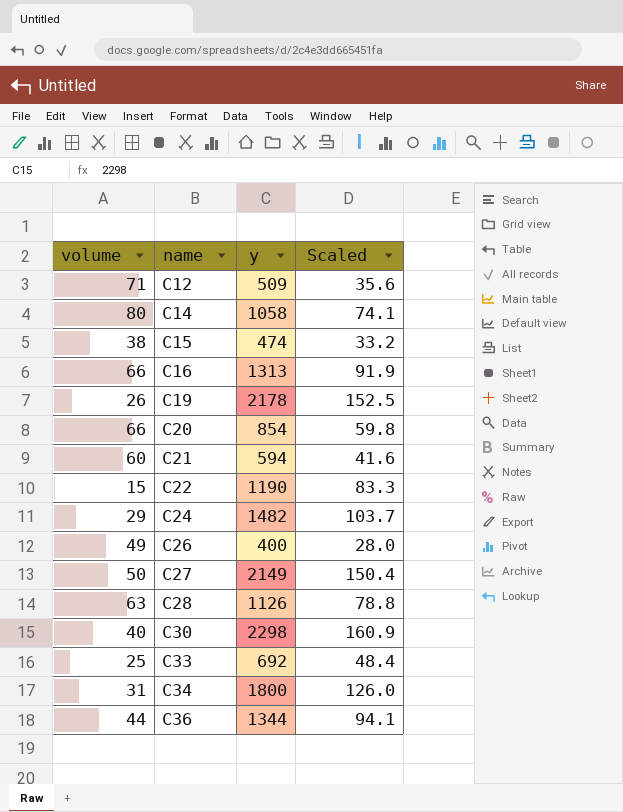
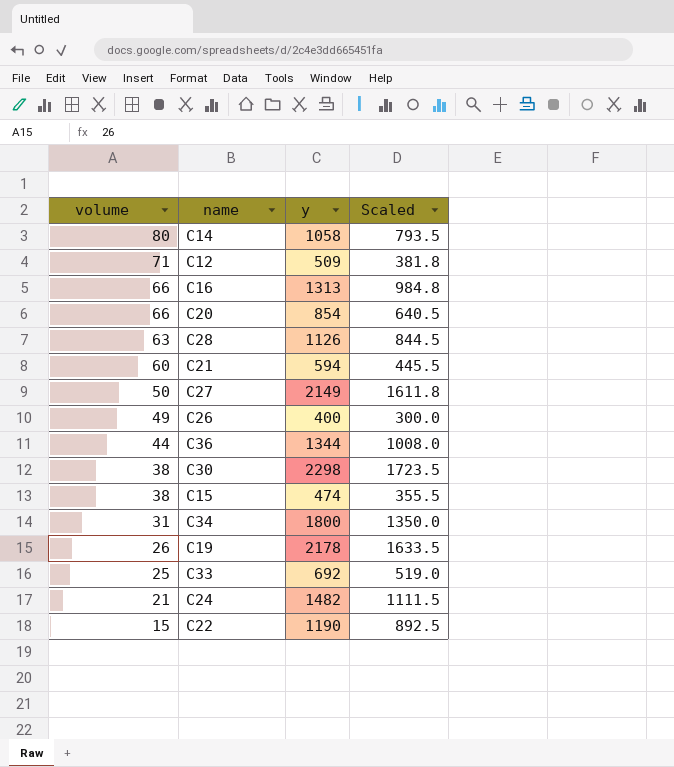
row order: name ascending -> volume descending
column Scaled | formula: [y] * 0.07 -> [y] * 0.75
C30 | volume: 40 -> 38
C24 | volume: 29 -> 21

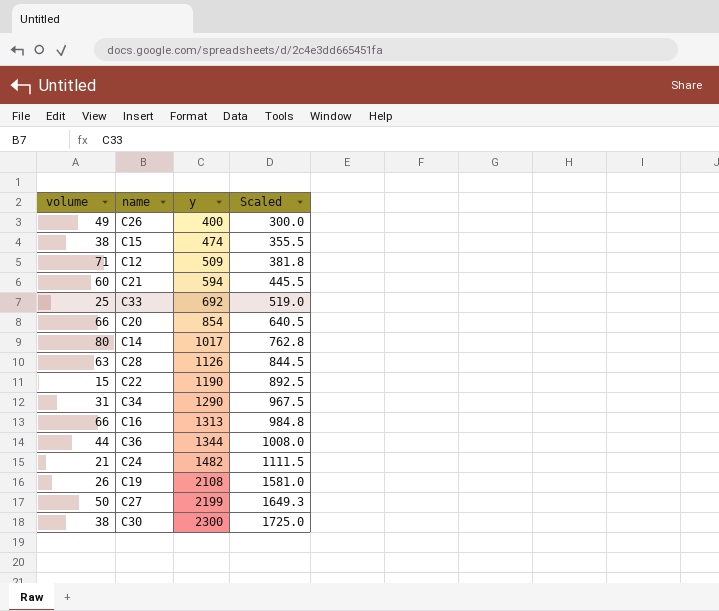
row order: volume descending -> y ascending
C14 | y: 1058 -> 1017
C14 | Scaled: 793.5 -> 762.8
C34 | y: 1800 -> 1290
C34 | Scaled: 1350.0 -> 967.5
C19 | y: 2178 -> 2108
C19 | Scaled: 1633.5 -> 1581.0
C27 | y: 2149 -> 2199
C27 | Scaled: 1611.8 -> 1649.3
C30 | y: 2298 -> 2300
C30 | Scaled: 1723.5 -> 1725.0

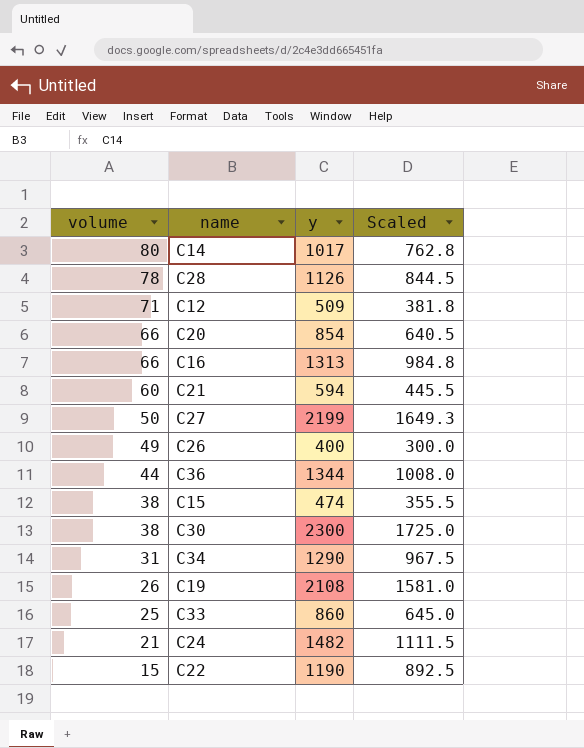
row order: y ascending -> volume descending
C28 | volume: 63 -> 78
C33 | y: 692 -> 860
C33 | Scaled: 519.0 -> 645.0

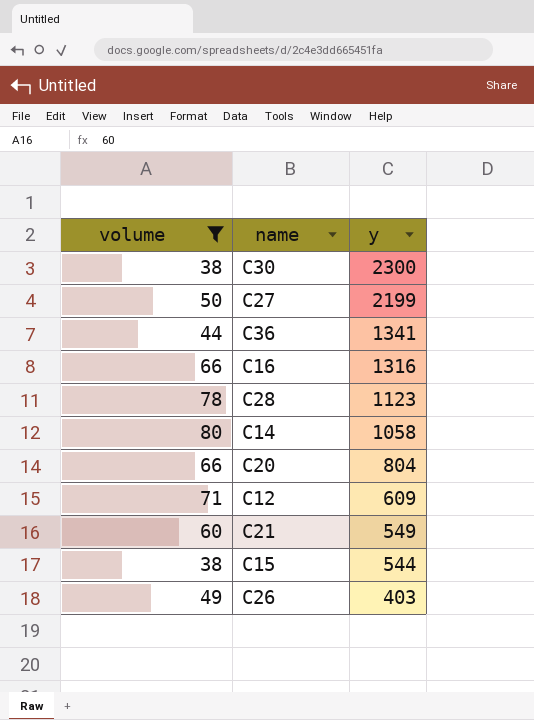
filter: none -> volume >= 38
row order: volume descending -> y descending
column Scaled | formula: [y] * 0.75 -> none
C36 | y: 1344 -> 1341
C16 | y: 1313 -> 1316
C28 | y: 1126 -> 1123
C14 | y: 1017 -> 1058
C20 | y: 854 -> 804
C12 | y: 509 -> 609
C21 | y: 594 -> 549
C15 | y: 474 -> 544
C26 | y: 400 -> 403

